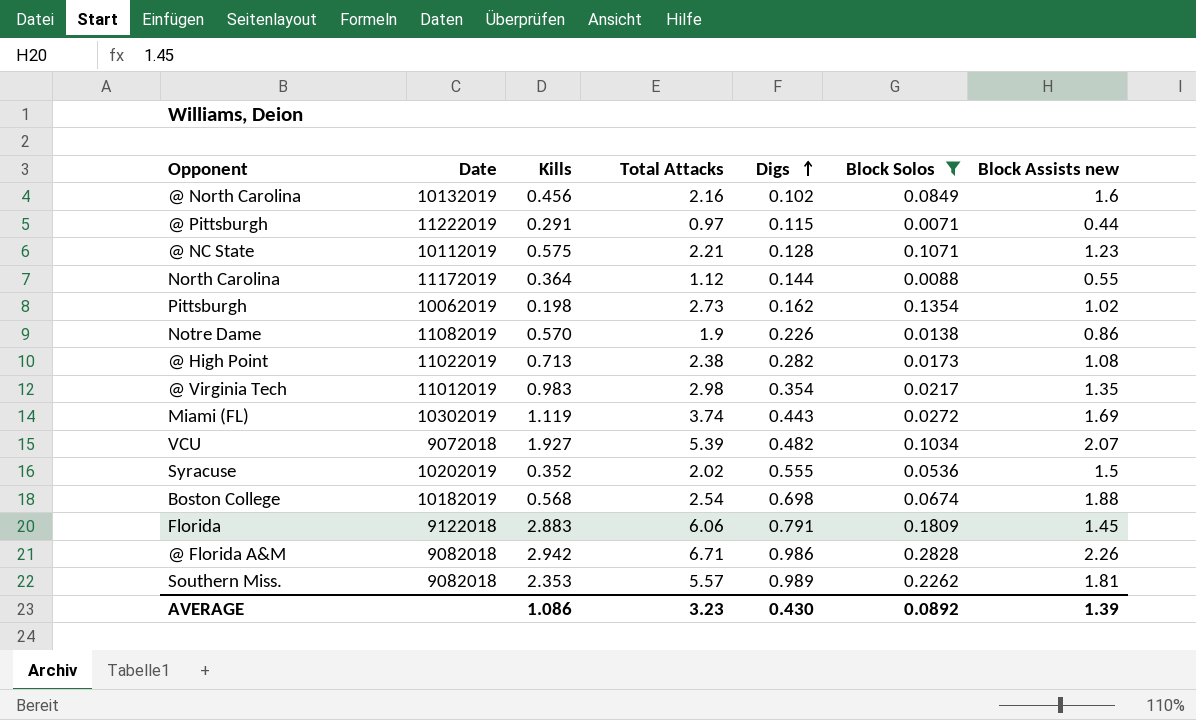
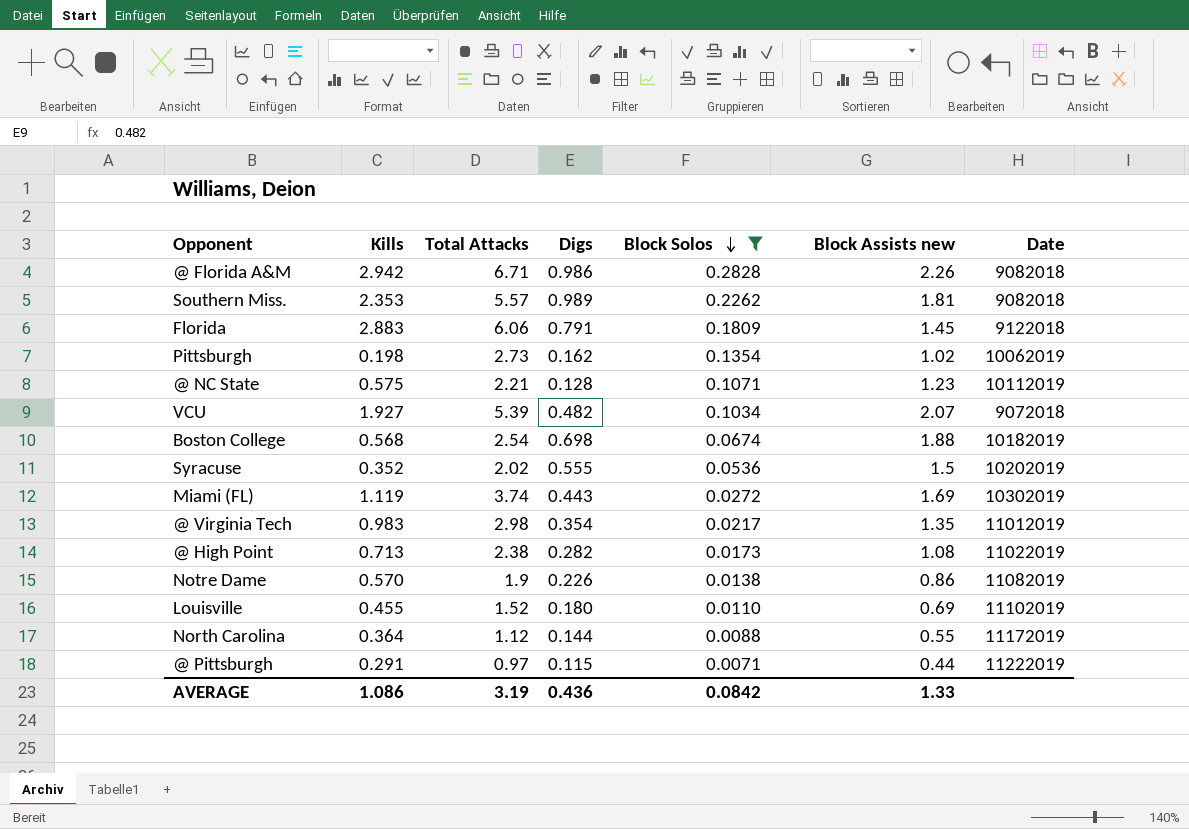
row order: Digs ascending -> Block Solos descending
column Date | position: 2 -> 7
row @ North Carolina: 10132019 | 0.456 | 2.16 | 0.102 | 0.0849 | 1.6 -> none
row Louisville: none -> 0.455 | 1.52 | 0.180 | 0.0110 | 0.69 | 11102019
AVERAGE | Total Attacks: 3.23 -> 3.19
AVERAGE | Digs: 0.430 -> 0.436
AVERAGE | Block Solos: 0.0892 -> 0.0842
AVERAGE | Block Assists new: 1.39 -> 1.33

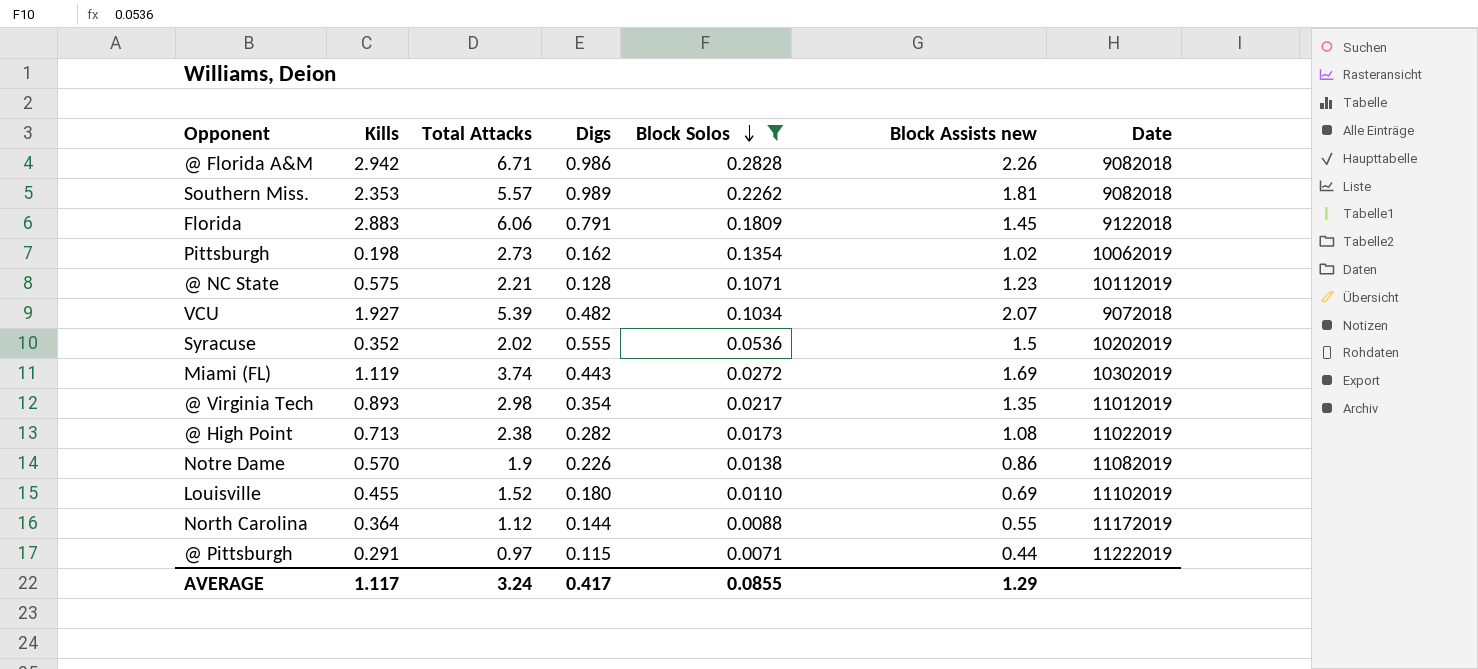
row Boston College: 0.568 | 2.54 | 0.698 | 0.0674 | 1.88 | 10182019 -> none
@ Virginia Tech | Kills: 0.983 -> 0.893
AVERAGE | Kills: 1.086 -> 1.117
AVERAGE | Total Attacks: 3.19 -> 3.24
AVERAGE | Digs: 0.436 -> 0.417
AVERAGE | Block Solos: 0.0842 -> 0.0855
AVERAGE | Block Assists new: 1.33 -> 1.29

